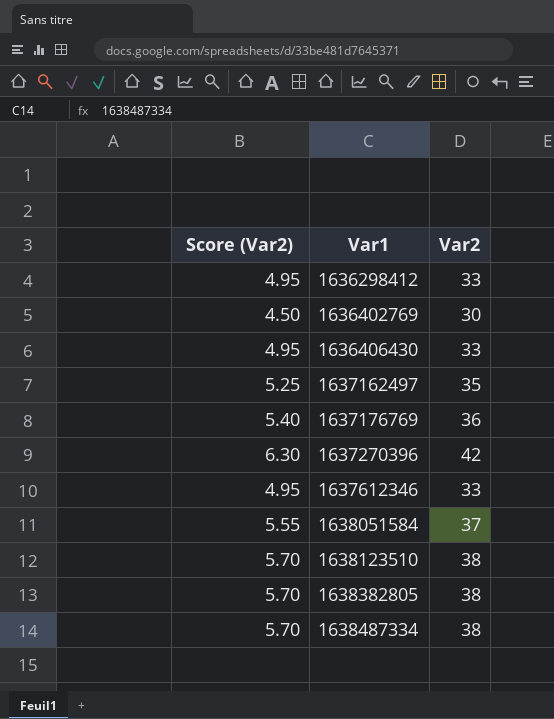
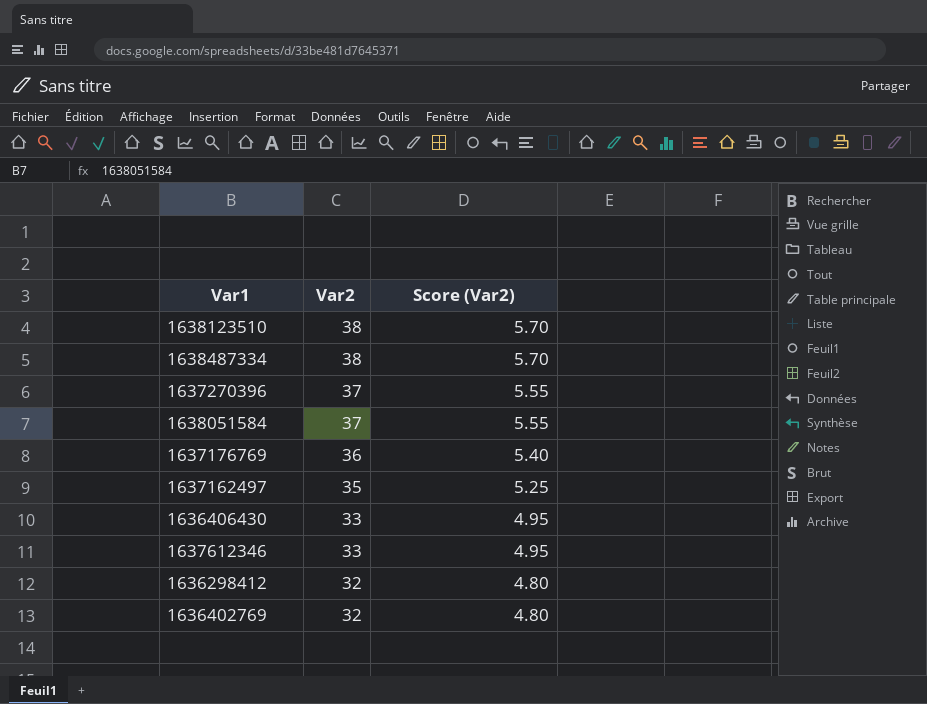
row order: Var1 ascending -> Var2 descending
column Score (Var2) | position: 1 -> 3
row 1638382805: 5.70 | 38 -> none
1637270396 | Var2: 42 -> 37
1637270396 | Score (Var2): 6.30 -> 5.55
1636298412 | Var2: 33 -> 32
1636298412 | Score (Var2): 4.95 -> 4.80
1636402769 | Var2: 30 -> 32
1636402769 | Score (Var2): 4.50 -> 4.80

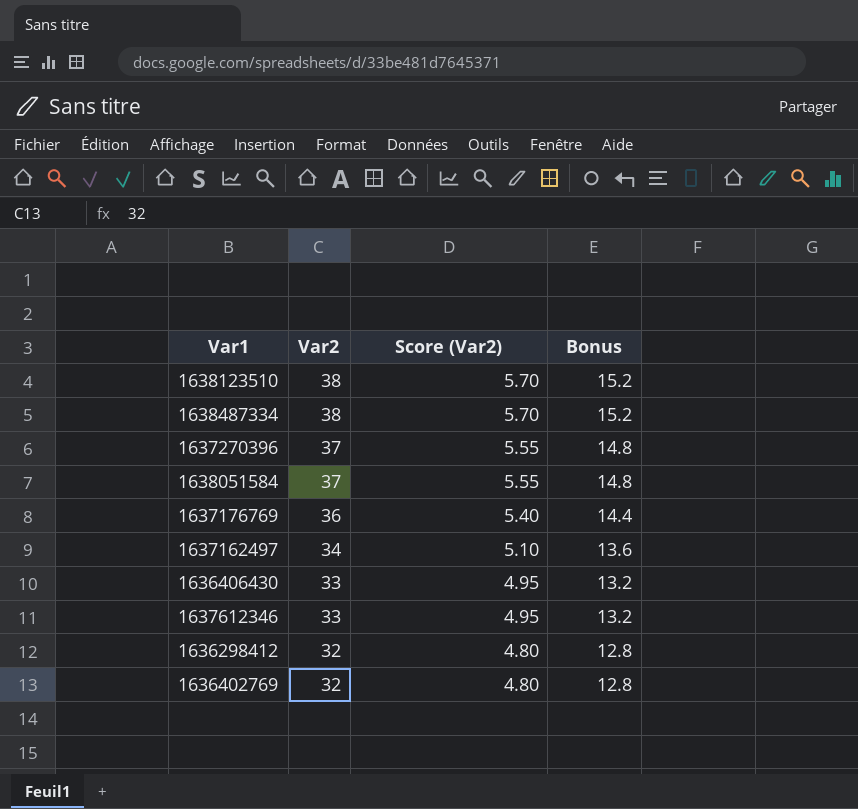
column Bonus | formula: none -> [Var2] * 0.4
1637162497 | Var2: 35 -> 34
1637162497 | Score (Var2): 5.25 -> 5.10

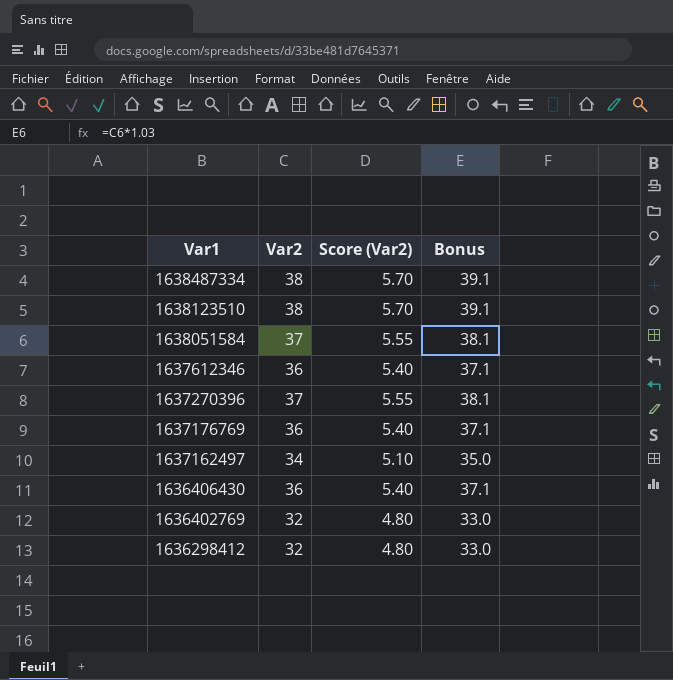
row order: Var2 descending -> Var1 descending
column Bonus | formula: [Var2] * 0.4 -> [Var2] * 1.03
1637612346 | Var2: 33 -> 36
1637612346 | Score (Var2): 4.95 -> 5.40
1636406430 | Var2: 33 -> 36
1636406430 | Score (Var2): 4.95 -> 5.40

